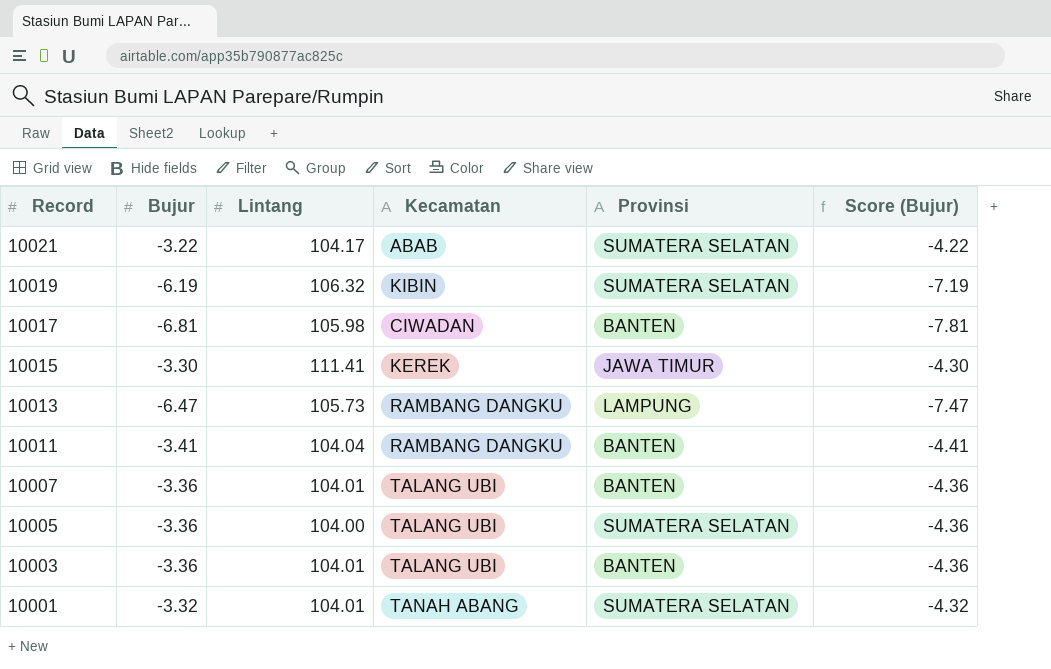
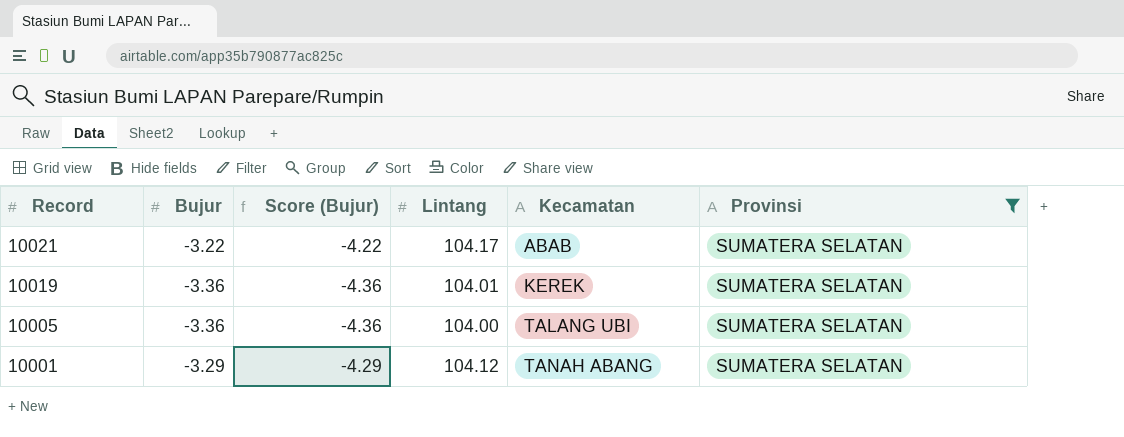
filter: none -> Provinsi = SUMATERA SELATAN
column Score (Bujur) | position: 6 -> 3
10019 | Bujur: -6.19 -> -3.36
10019 | Score (Bujur): -7.19 -> -4.36
10019 | Lintang: 106.32 -> 104.01
10019 | Kecamatan: KIBIN -> KEREK
10001 | Bujur: -3.32 -> -3.29
10001 | Score (Bujur): -4.32 -> -4.29
10001 | Lintang: 104.01 -> 104.12

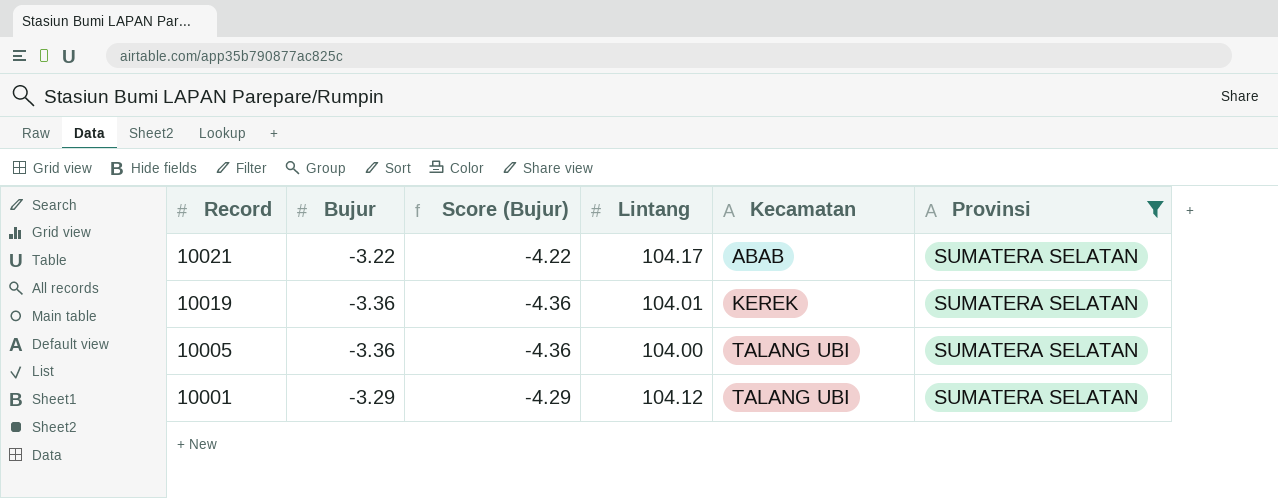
10001 | Kecamatan: TANAH ABANG -> TALANG UBI

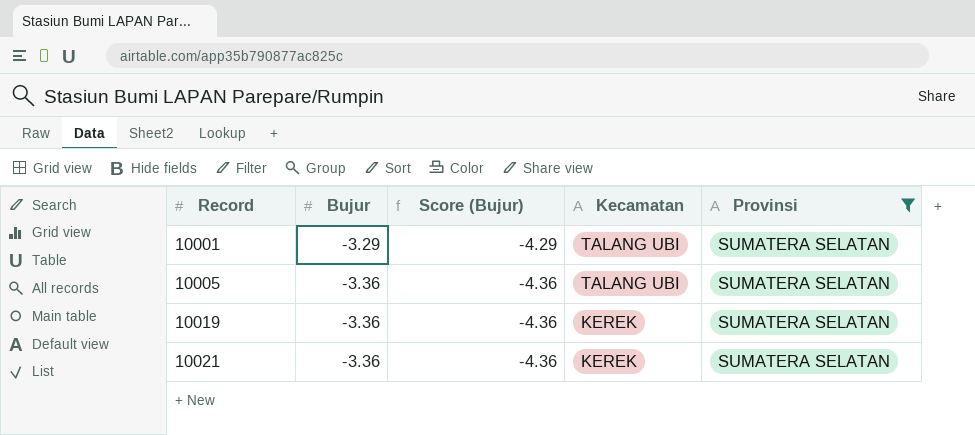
row order: Record descending -> Record ascending
column Lintang | position: 4 -> none
10021 | Bujur: -3.22 -> -3.36
10021 | Score (Bujur): -4.22 -> -4.36
10021 | Kecamatan: ABAB -> KEREK

